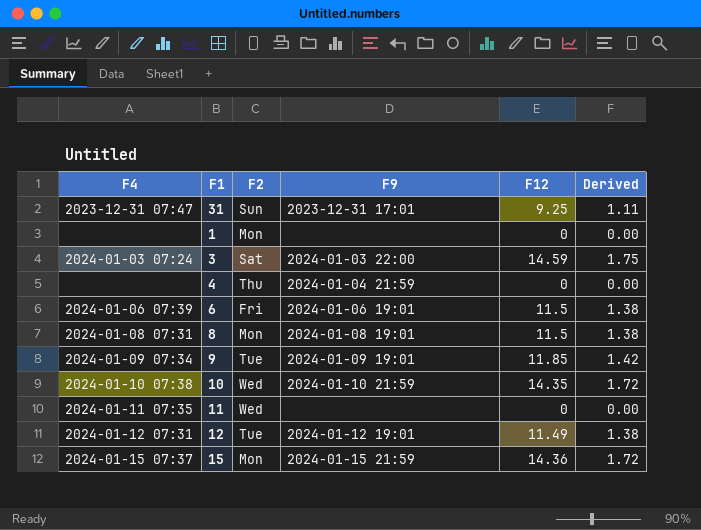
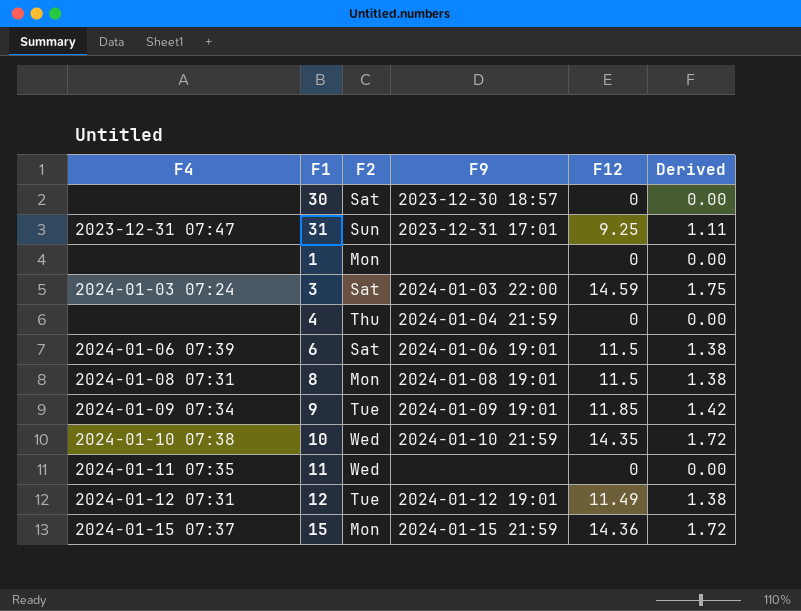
row 30: none -> none | Sat | 2023-12-30 18:57 | 0 | 0.00
6 | F2: Fri -> Sat

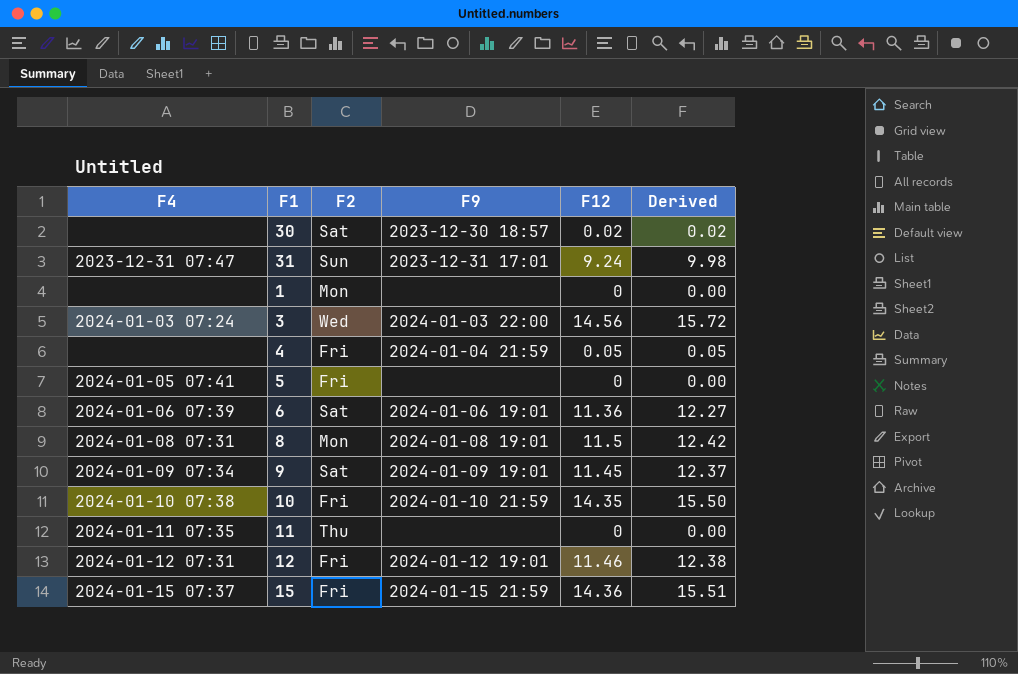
column Derived | formula: [F12] * 0.12 -> [F12] * 1.08
30 | F12: 0 -> 0.02
31 | F12: 9.25 -> 9.24
3 | F2: Sat -> Wed
3 | F12: 14.59 -> 14.56
4 | F2: Thu -> Fri
4 | F12: 0 -> 0.05
row 5: none -> 2024-01-05 07:41 | Fri | none | 0 | 0.00
6 | F12: 11.5 -> 11.36
9 | F2: Tue -> Sat
9 | F12: 11.85 -> 11.45
10 | F2: Wed -> Fri
11 | F2: Wed -> Thu
12 | F2: Tue -> Fri
12 | F12: 11.49 -> 11.46
15 | F2: Mon -> Fri

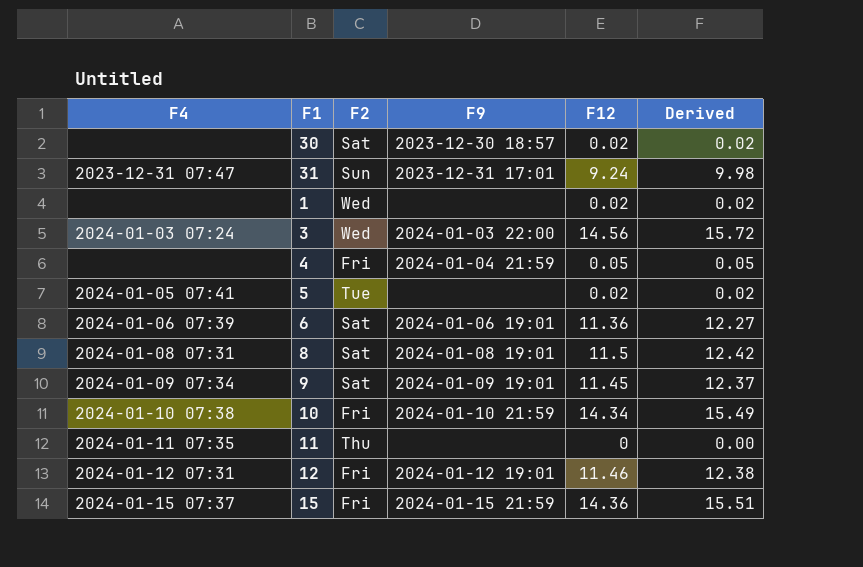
1 | F2: Mon -> Wed
1 | F12: 0 -> 0.02
1 | Derived: 0.00 -> 0.02
5 | F2: Fri -> Tue
5 | F12: 0 -> 0.02
5 | Derived: 0.00 -> 0.02
8 | F2: Mon -> Sat
10 | F12: 14.35 -> 14.34
10 | Derived: 15.50 -> 15.49

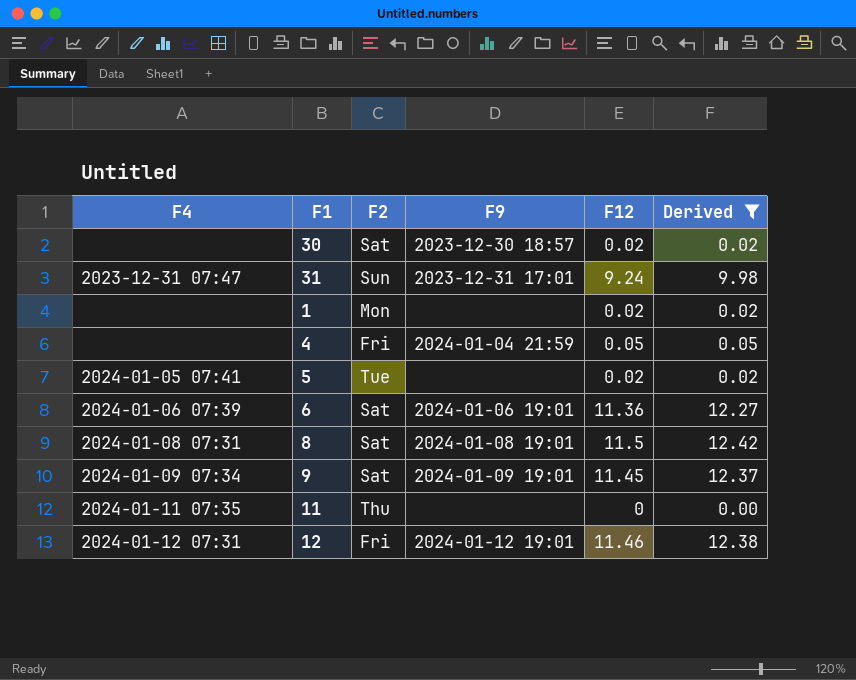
filter: none -> Derived <= 12.42
1 | F2: Wed -> Mon

